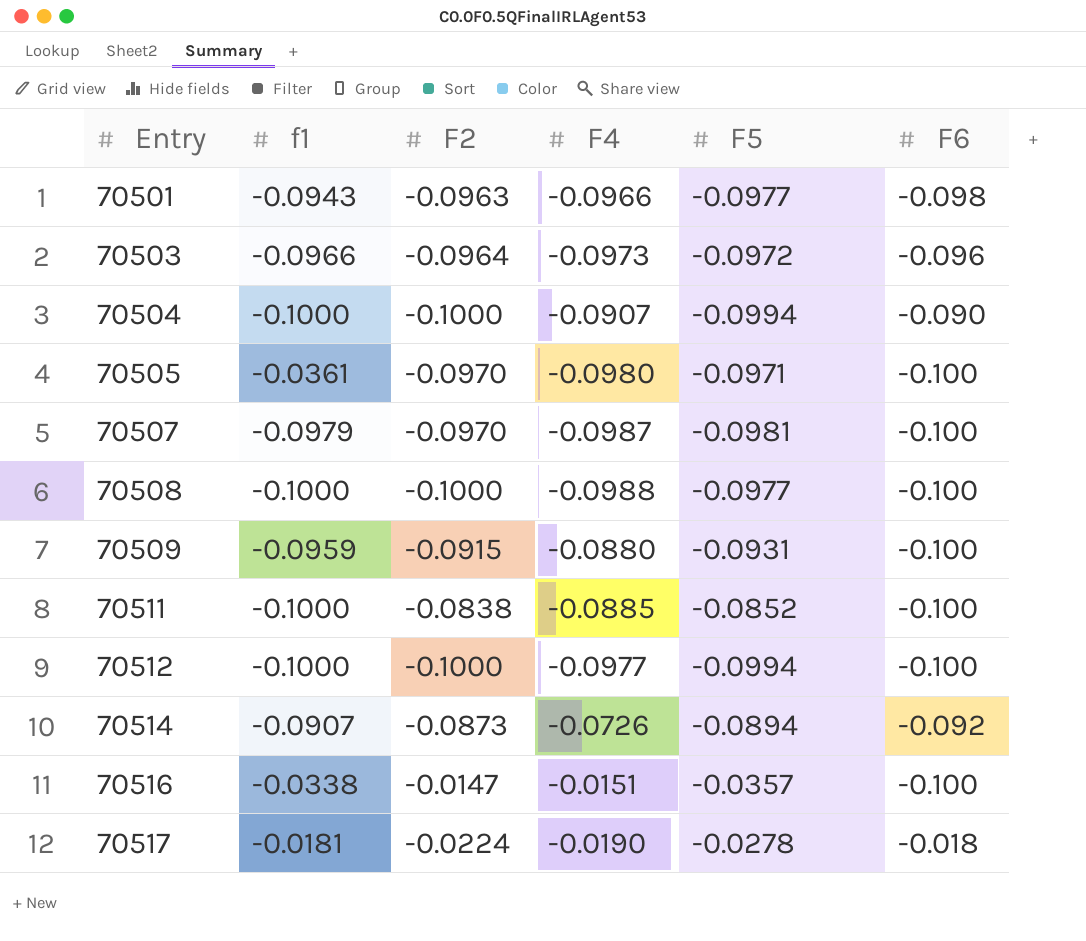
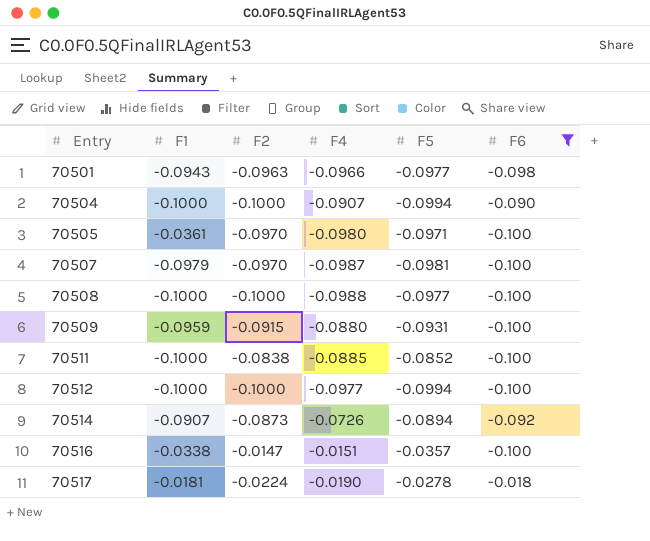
filter: none -> F6 != -0.096
column name: f1 -> F1

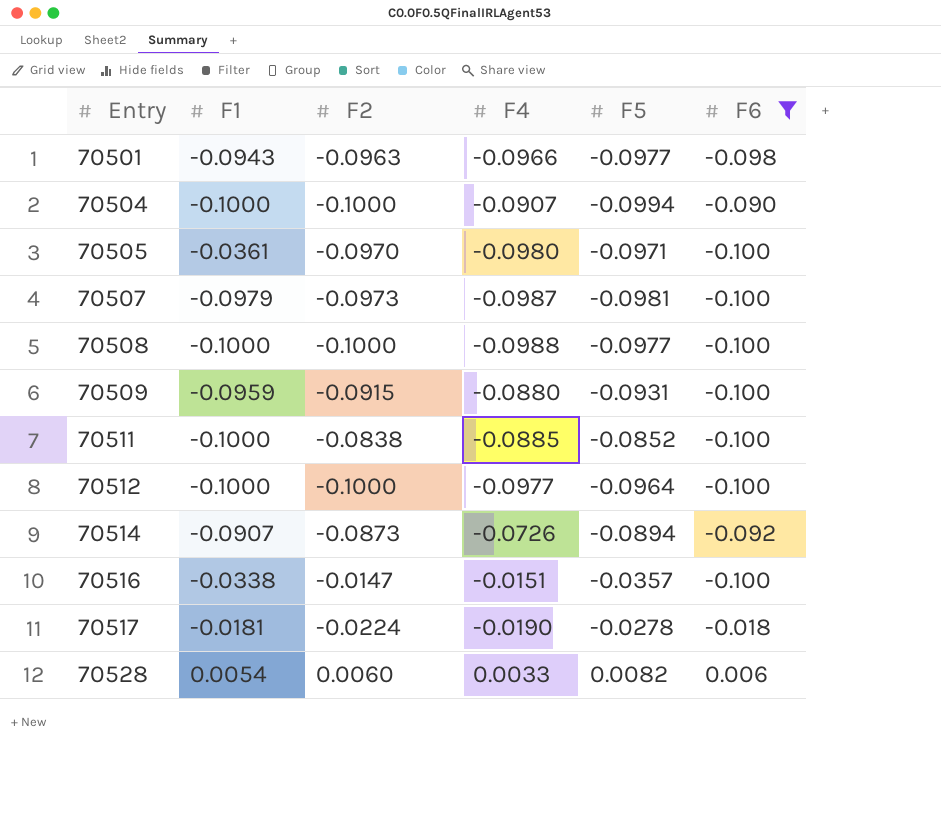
70507 | F2: -0.0970 -> -0.0973
70512 | F5: -0.0994 -> -0.0964
row 70528: none -> 0.0054 | 0.0060 | 0.0033 | 0.0082 | 0.006

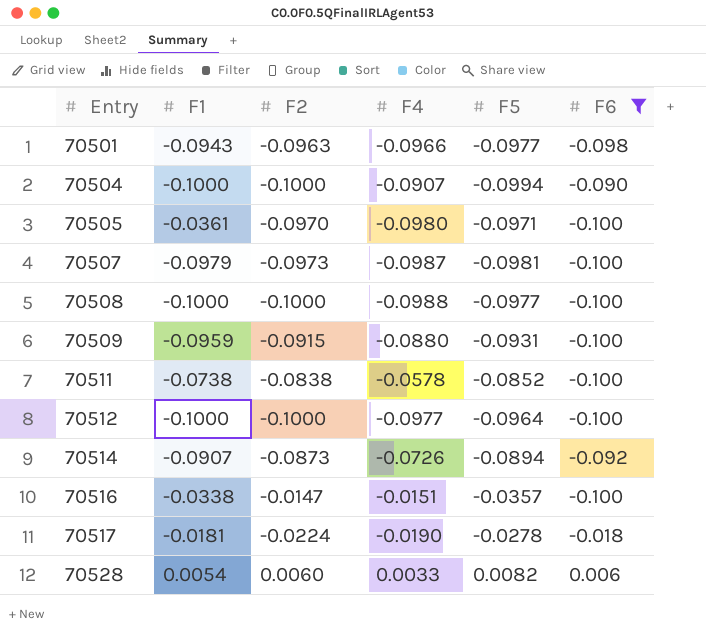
70511 | F1: -0.1000 -> -0.0738
70511 | F4: -0.0885 -> -0.0578

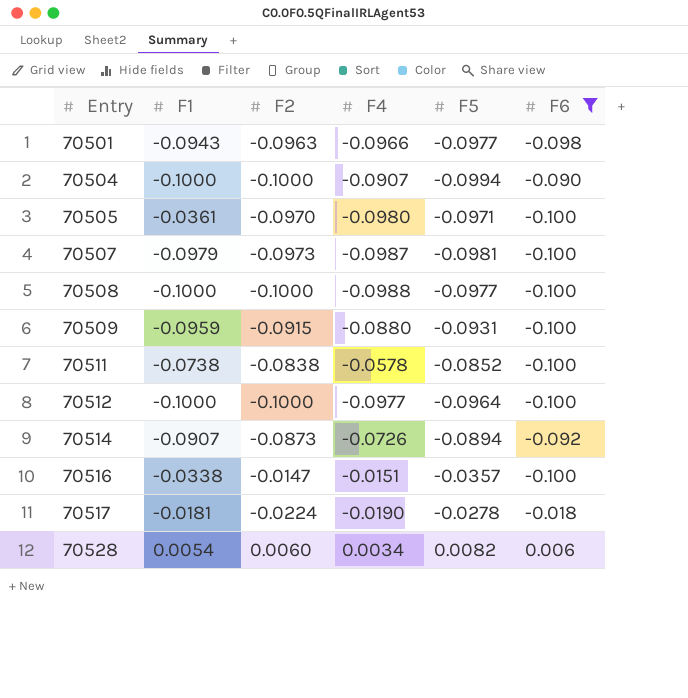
70528 | F4: 0.0033 -> 0.0034

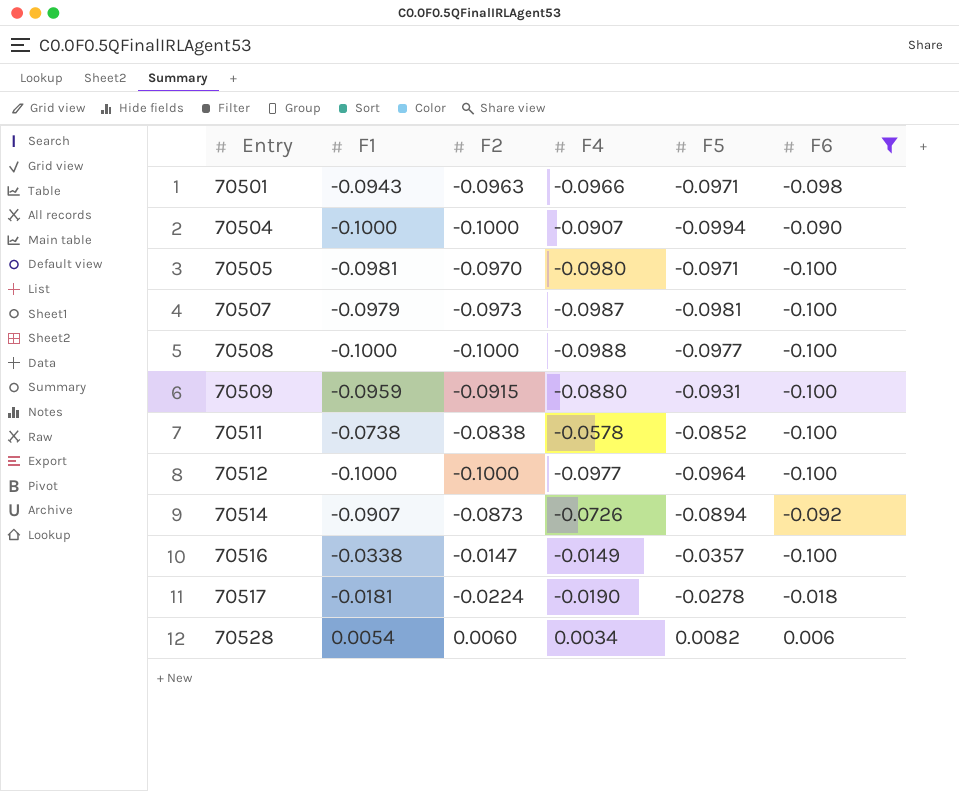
70501 | F5: -0.0977 -> -0.0971
70505 | F1: -0.0361 -> -0.0981
70516 | F4: -0.0151 -> -0.0149

